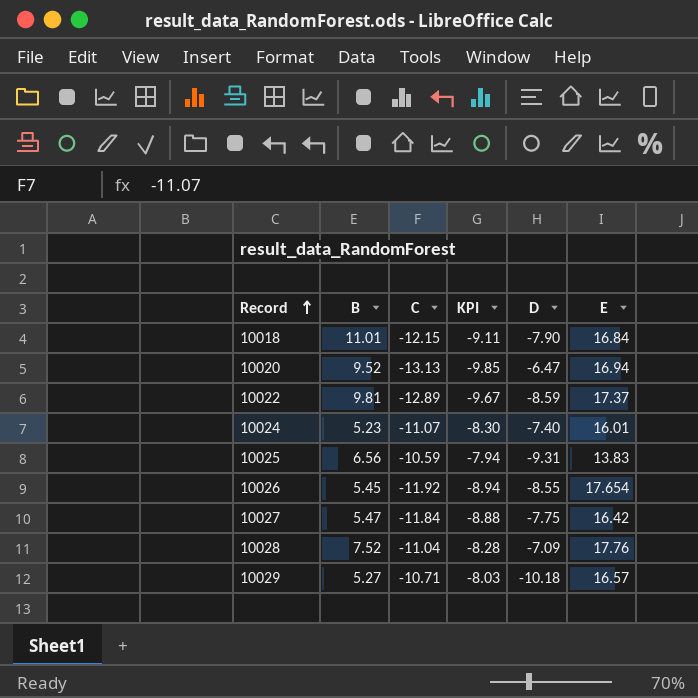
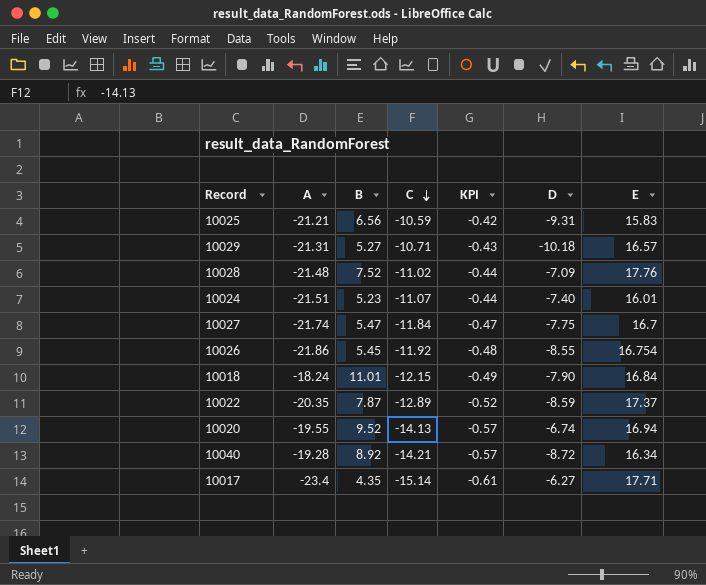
row order: Record ascending -> C descending
column A | position: none -> 2
column KPI | formula: [C] * 0.75 -> [C] * 0.04
10025 | E: 13.83 -> 15.83
10028 | C: -11.04 -> -11.02
10027 | E: 16.42 -> 16.7
10026 | E: 17.654 -> 16.754
10022 | B: 9.81 -> 7.87
10020 | C: -13.13 -> -14.13
10020 | D: -6.47 -> -6.74
row 10040: none -> -19.28 | 8.92 | -14.21 | -0.57 | -8.72 | 16.34
row 10017: none -> -23.4 | 4.35 | -15.14 | -0.61 | -6.27 | 17.71

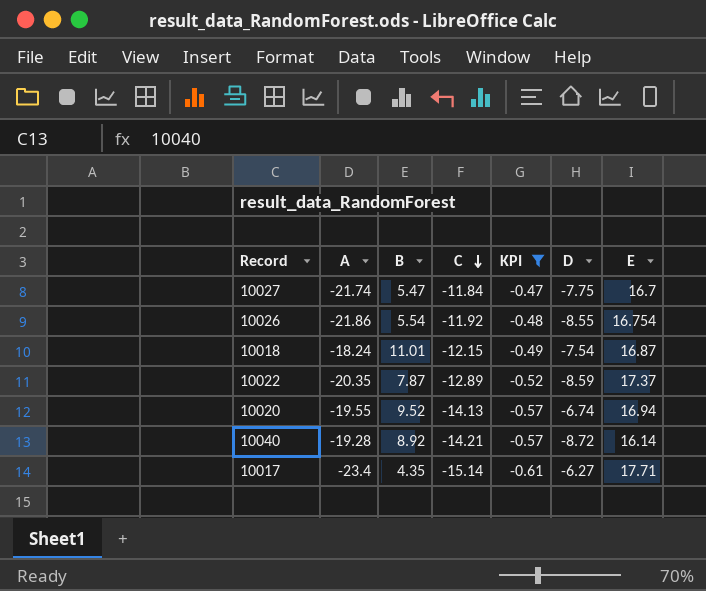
filter: none -> KPI <= -0.47
10026 | B: 5.45 -> 5.54
10018 | D: -7.90 -> -7.54
10018 | E: 16.84 -> 16.87
10040 | E: 16.34 -> 16.14

